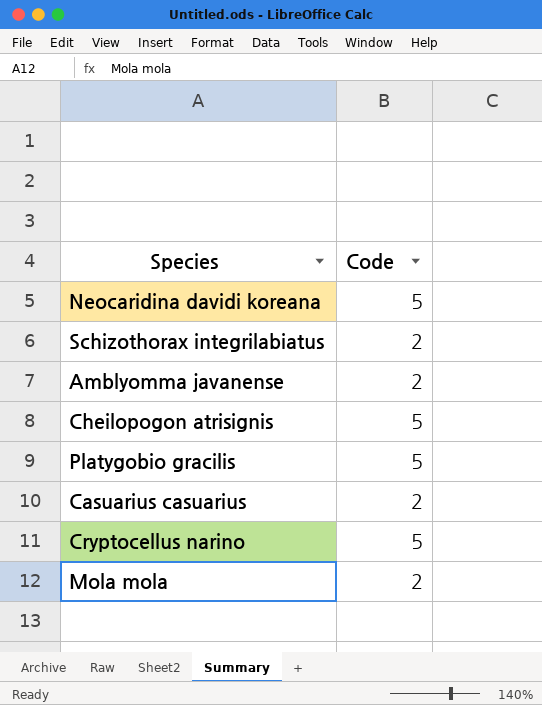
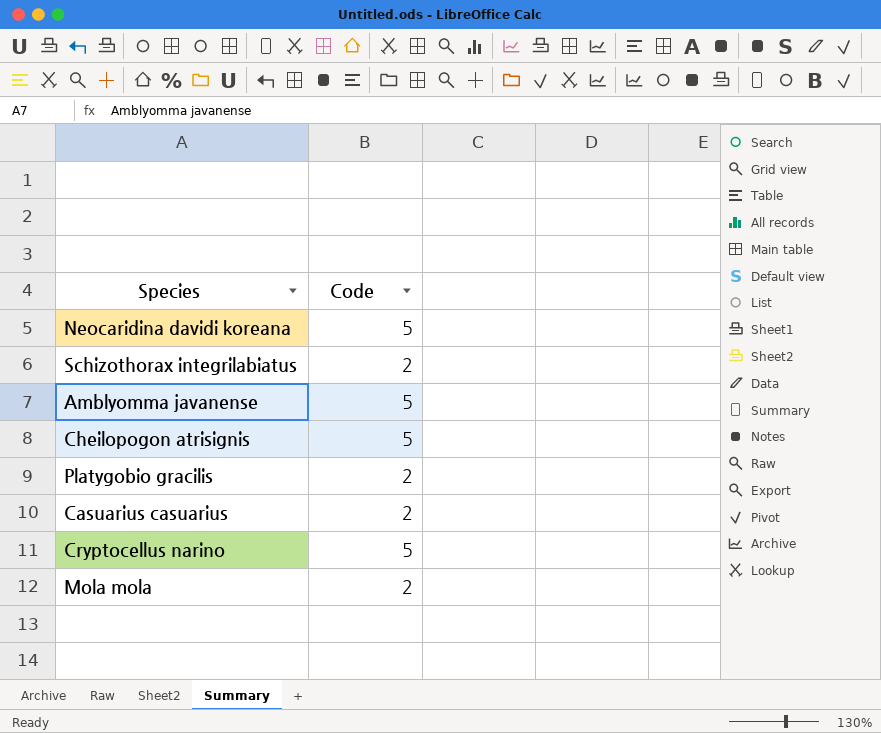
Amblyomma javanense | Code: 2 -> 5
Platygobio gracilis | Code: 5 -> 2

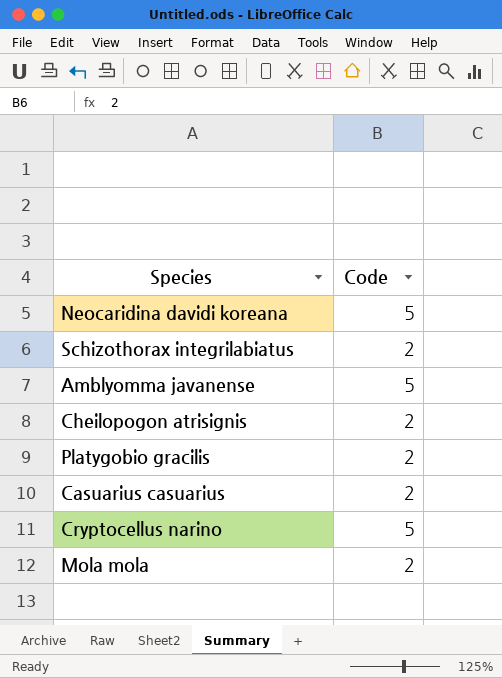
Cheilopogon atrisignis | Code: 5 -> 2

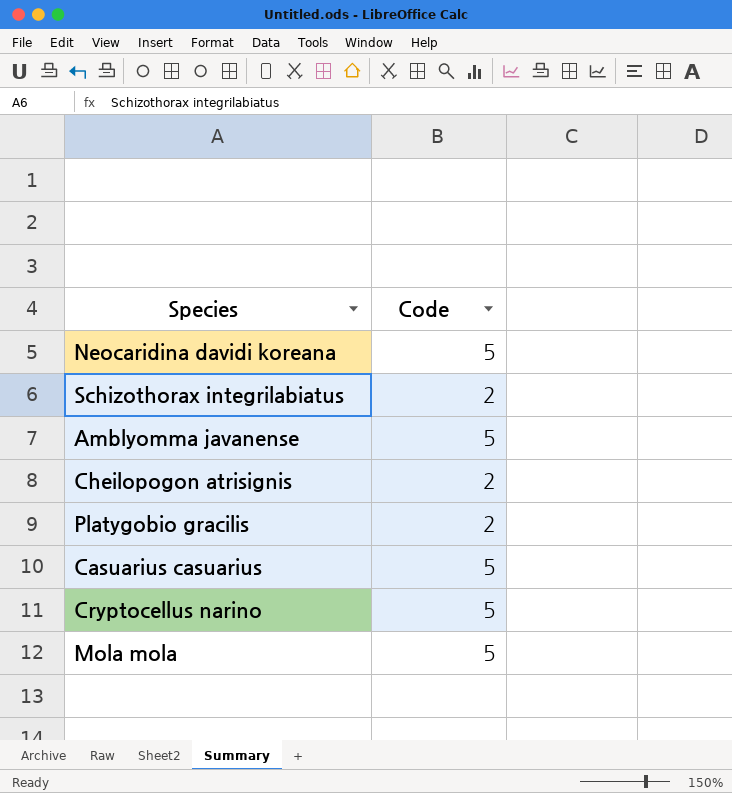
Casuarius casuarius | Code: 2 -> 5
Mola mola | Code: 2 -> 5

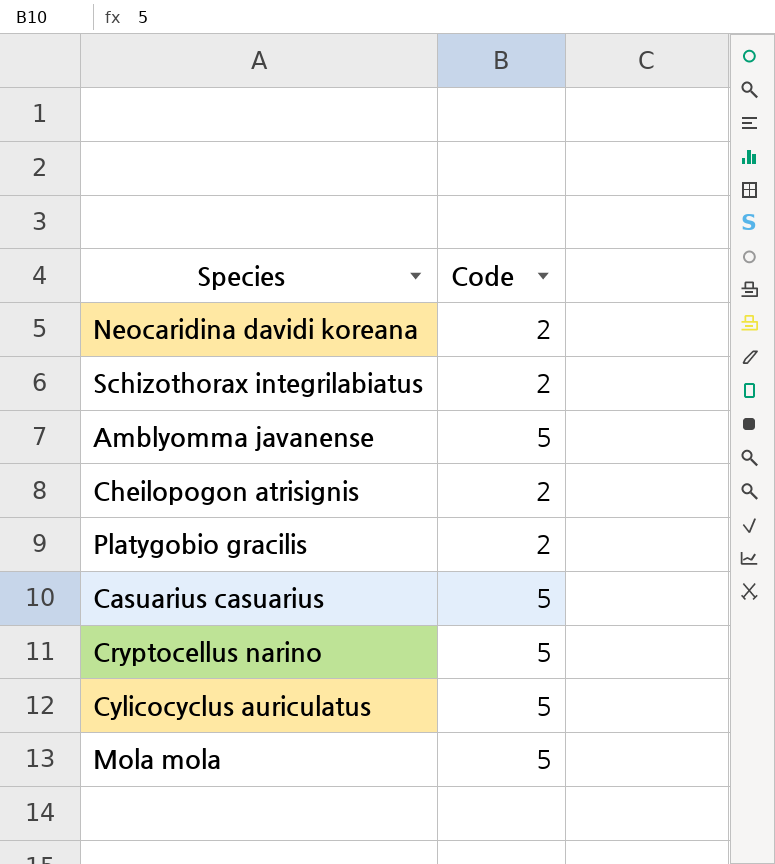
Neocaridina davidi koreana | Code: 5 -> 2
row Cylicocyclus auriculatus: none -> 5

